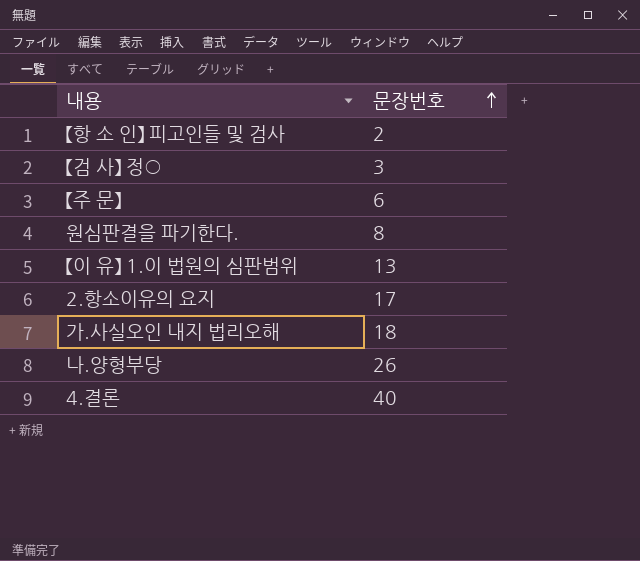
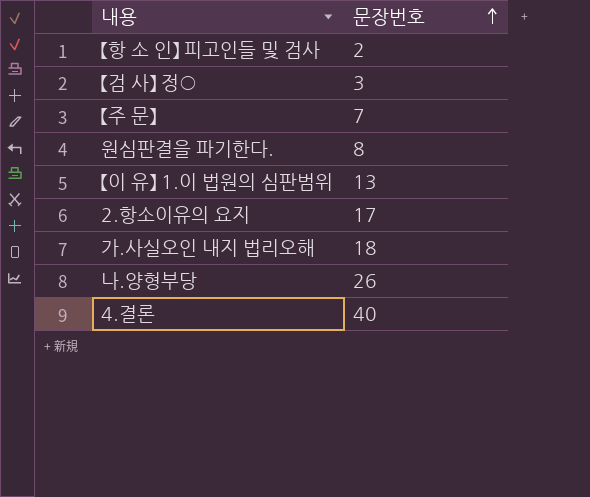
【주 문】 | 문장번호: 6 -> 7

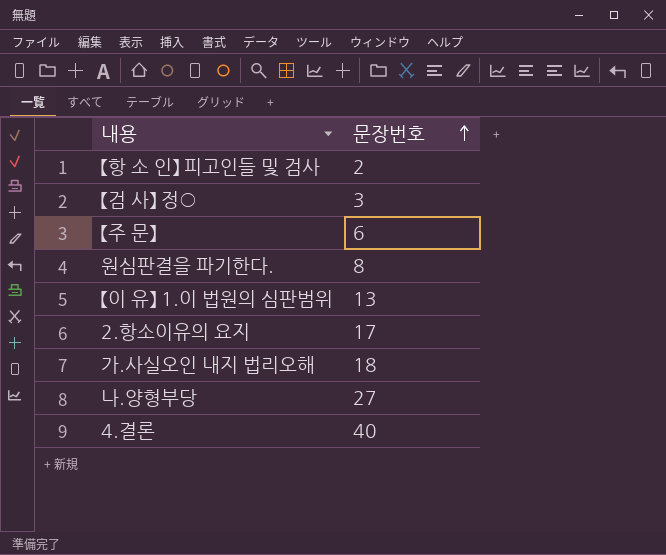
【주 문】 | 문장번호: 7 -> 6
나.양형부당 | 문장번호: 26 -> 27

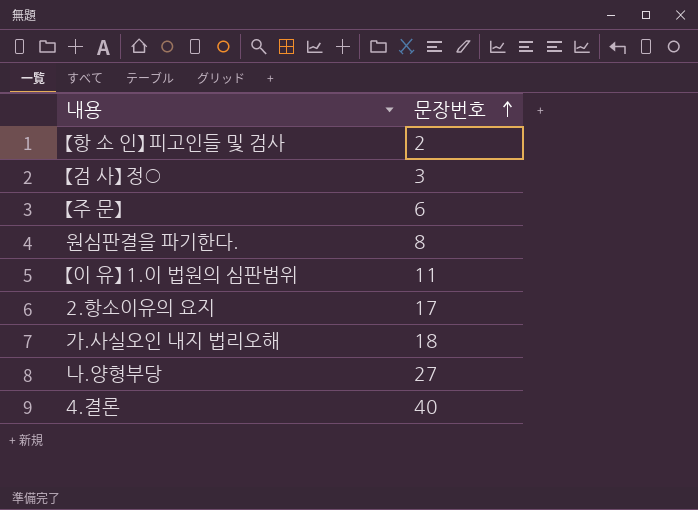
【이 유】 1.이 법원의 심판범위 | 문장번호: 13 -> 11

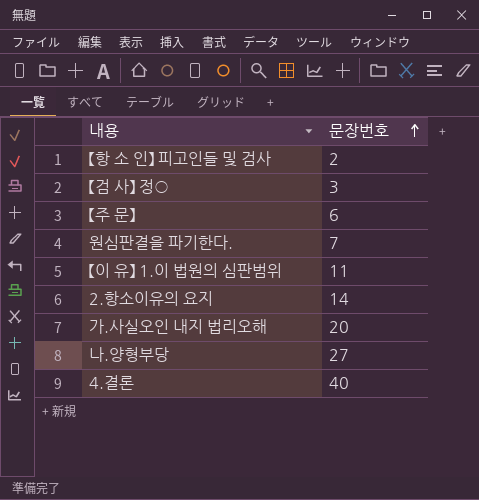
원심판결을 파기한다. | 문장번호: 8 -> 7
2.항소이유의 요지 | 문장번호: 17 -> 14
가.사실오인 내지 법리오해 | 문장번호: 18 -> 20

